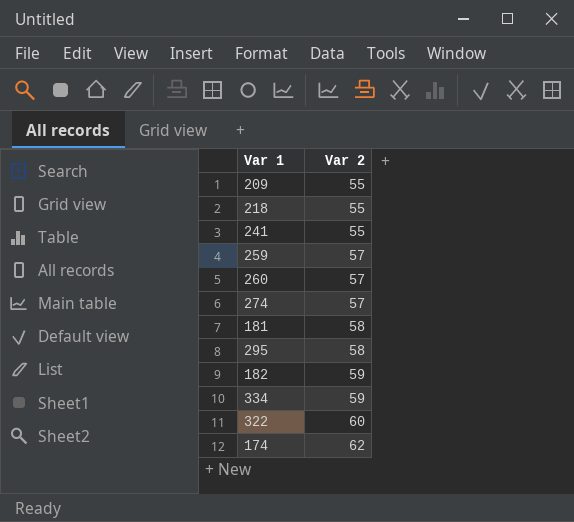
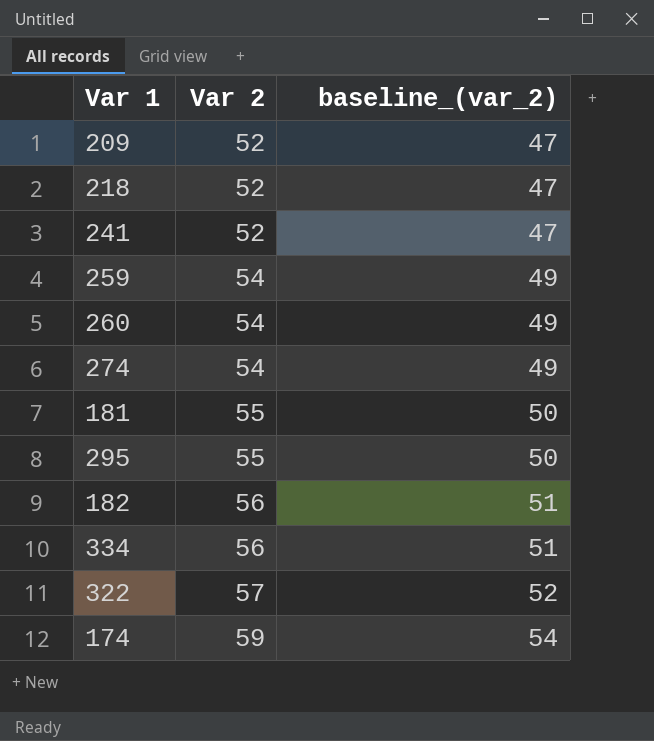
column baseline_(var_2) | formula: none -> [Var 2] - 5
209 | Var 2: 55 -> 52
218 | Var 2: 55 -> 52
241 | Var 2: 55 -> 52
259 | Var 2: 57 -> 54
260 | Var 2: 57 -> 54
274 | Var 2: 57 -> 54
181 | Var 2: 58 -> 55
295 | Var 2: 58 -> 55
182 | Var 2: 59 -> 56
334 | Var 2: 59 -> 56
322 | Var 2: 60 -> 57
174 | Var 2: 62 -> 59

